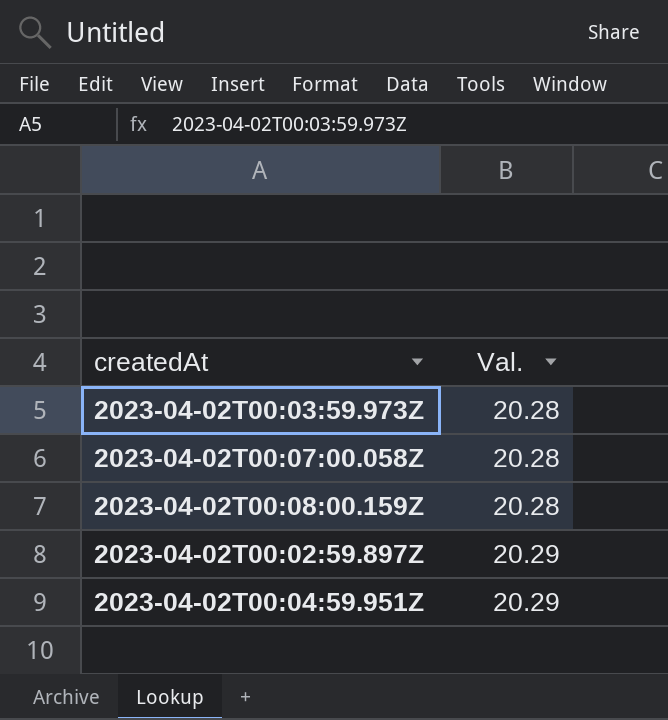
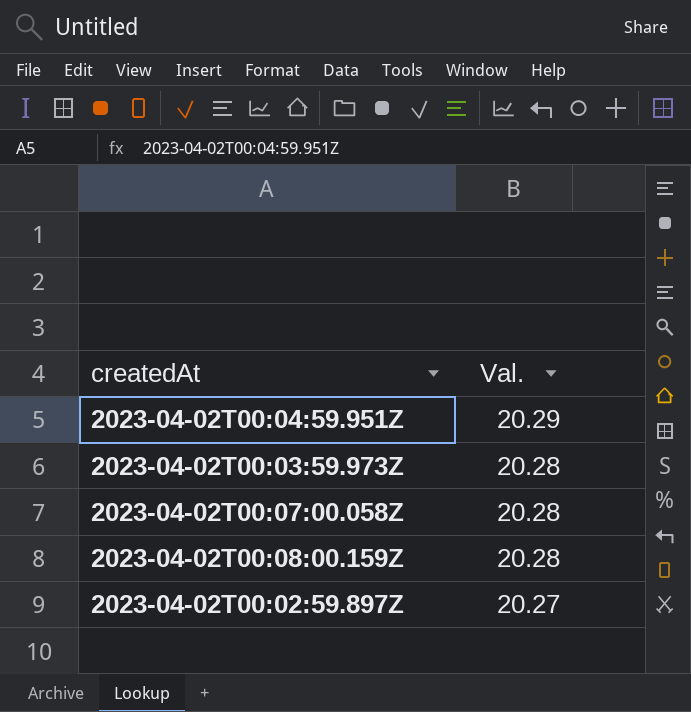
row order: Val. ascending -> Val. descending
2023-04-02T00:02:59.897Z | Val.: 20.29 -> 20.27

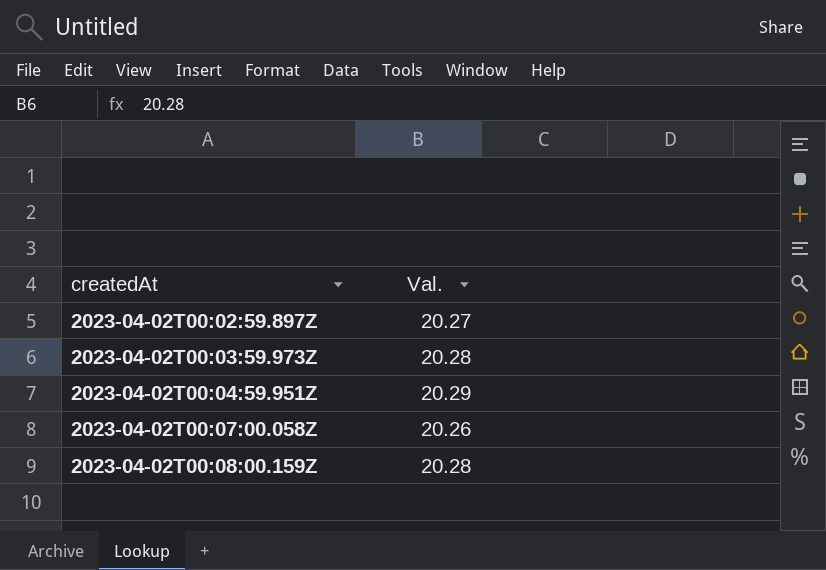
row order: Val. descending -> createdAt ascending
2023-04-02T00:07:00.058Z | Val.: 20.28 -> 20.26

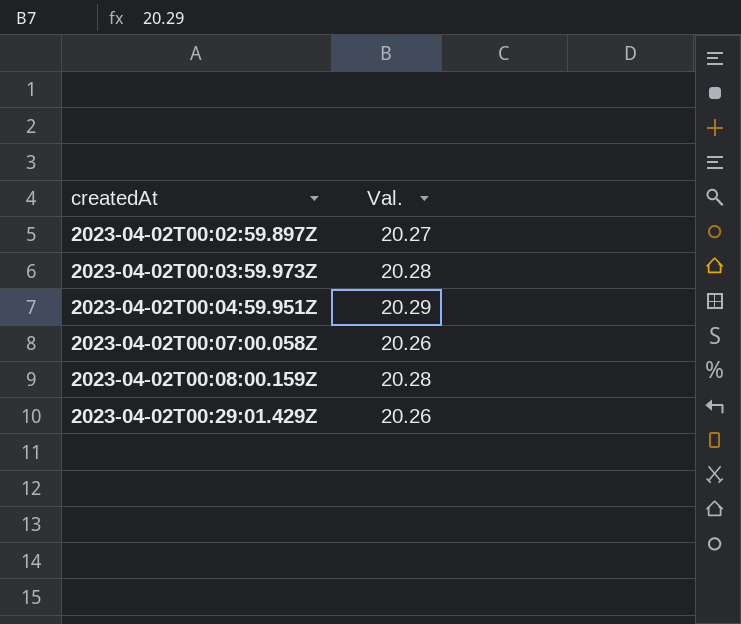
row 2023-04-02T00:29:01.429Z: none -> 20.26

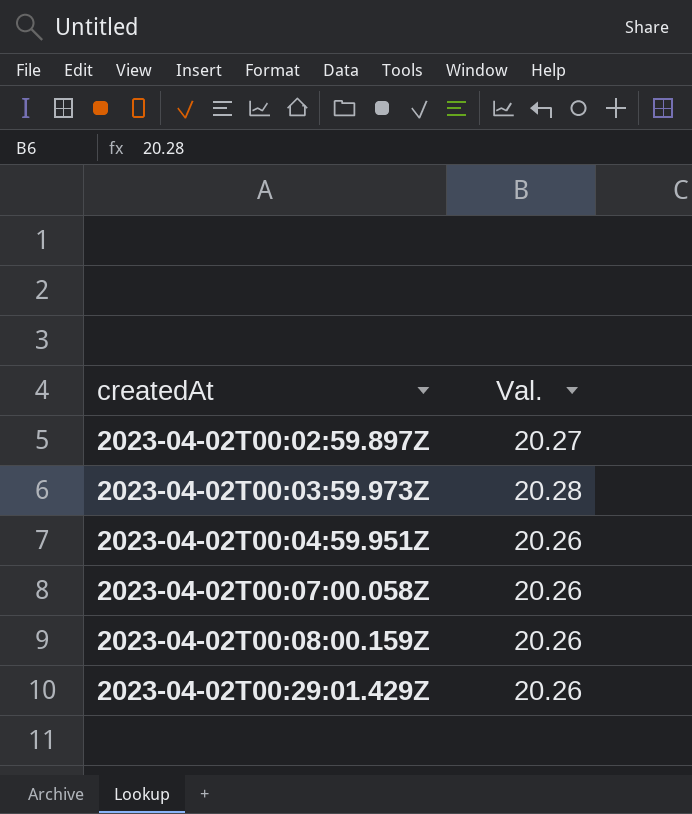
2023-04-02T00:04:59.951Z | Val.: 20.29 -> 20.26
2023-04-02T00:08:00.159Z | Val.: 20.28 -> 20.26

